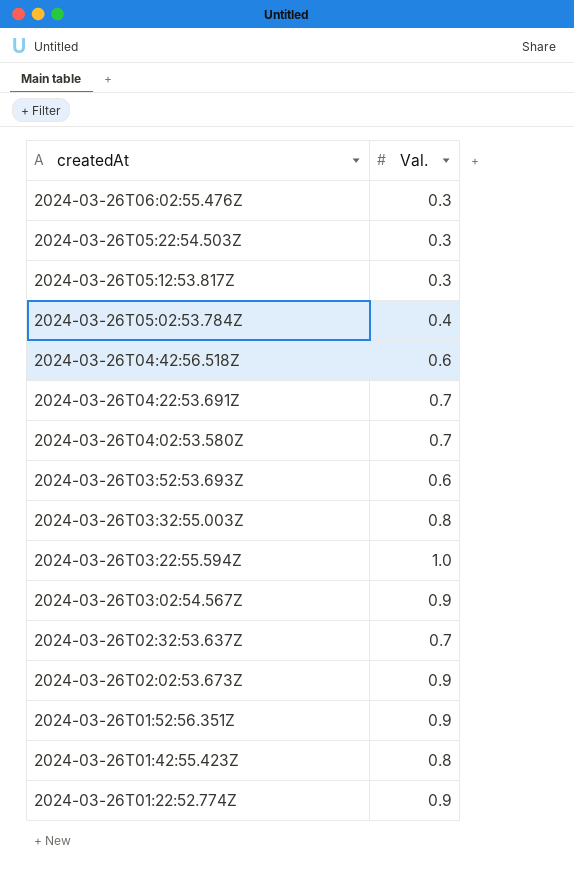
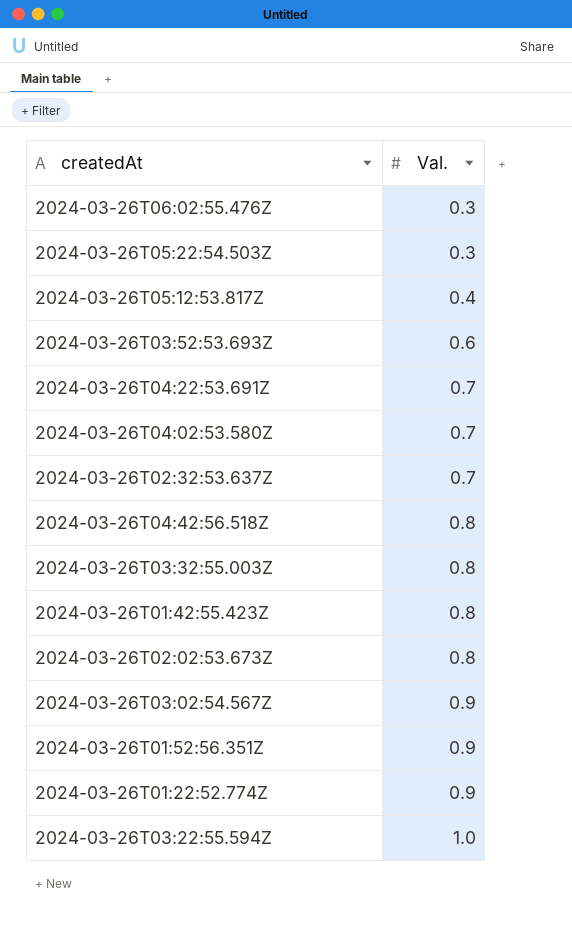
row order: createdAt descending -> Val. ascending
row 2024-03-26T05:02:53.784Z: 0.4 -> none
2024-03-26T05:12:53.817Z | Val.: 0.3 -> 0.4
2024-03-26T04:42:56.518Z | Val.: 0.6 -> 0.8
2024-03-26T02:02:53.673Z | Val.: 0.9 -> 0.8

